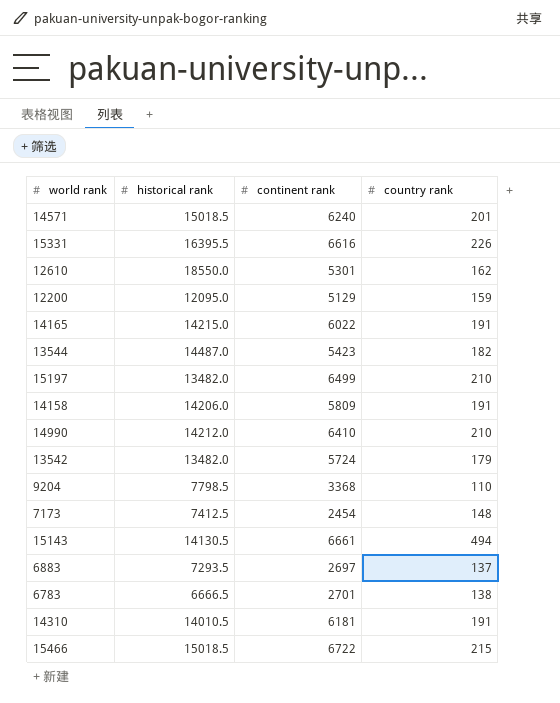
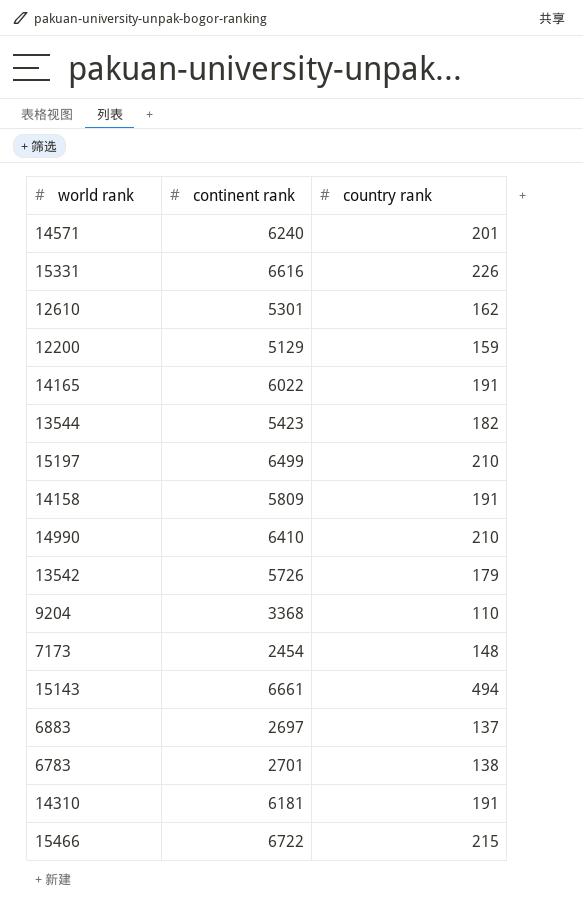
column historical rank | position: 2 -> none
13542 | continent rank: 5724 -> 5726

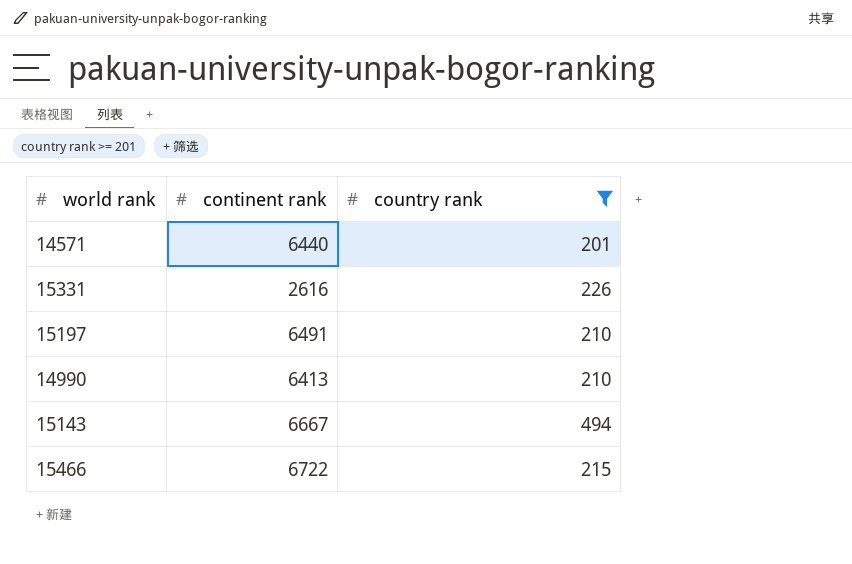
filter: none -> country rank >= 201
14571 | continent rank: 6240 -> 6440
15331 | continent rank: 6616 -> 2616
15197 | continent rank: 6499 -> 6491
14990 | continent rank: 6410 -> 6413
15143 | continent rank: 6661 -> 6667

